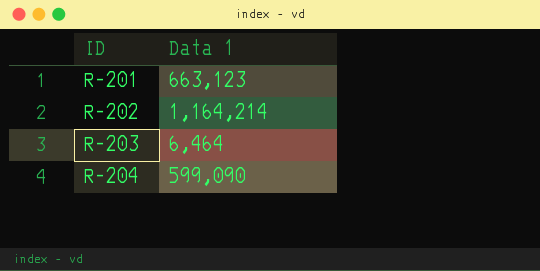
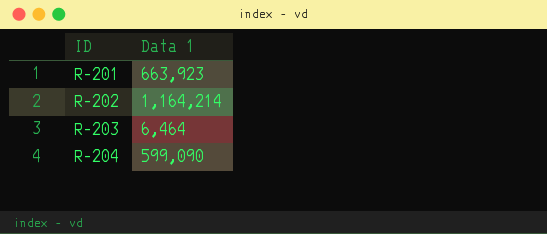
R-201 | Data 1: 663,123 -> 663,923

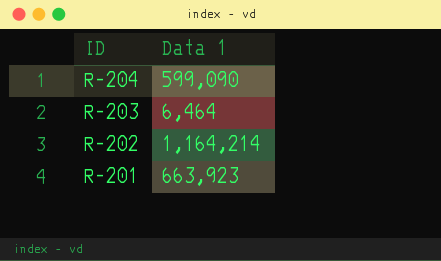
row order: ID ascending -> ID descending

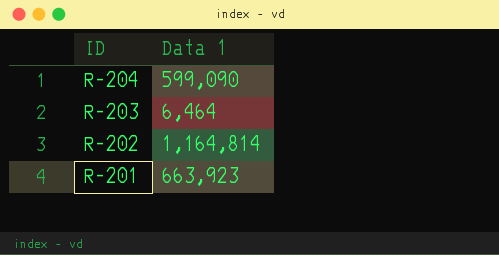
R-202 | Data 1: 1,164,214 -> 1,164,814

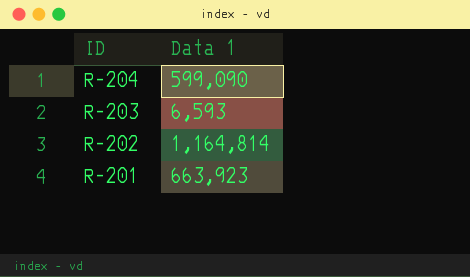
R-203 | Data 1: 6,464 -> 6,593

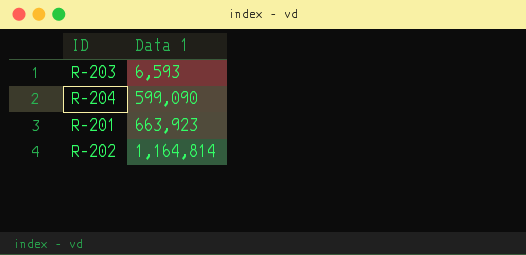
row order: ID descending -> Data 1 ascending

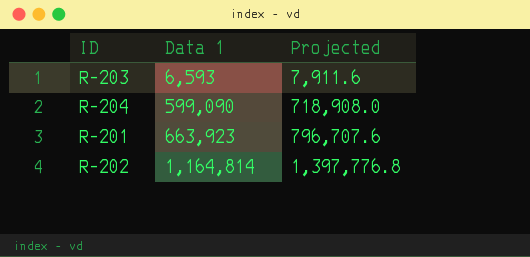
column Projected | formula: none -> [Data 1] * 1.2

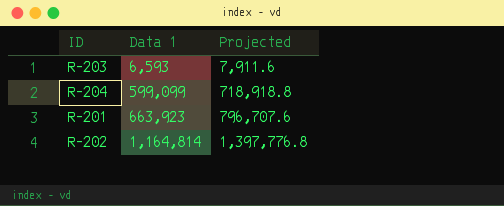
R-204 | Data 1: 599,090 -> 599,099
R-204 | Projected: 718,908.0 -> 718,918.8

